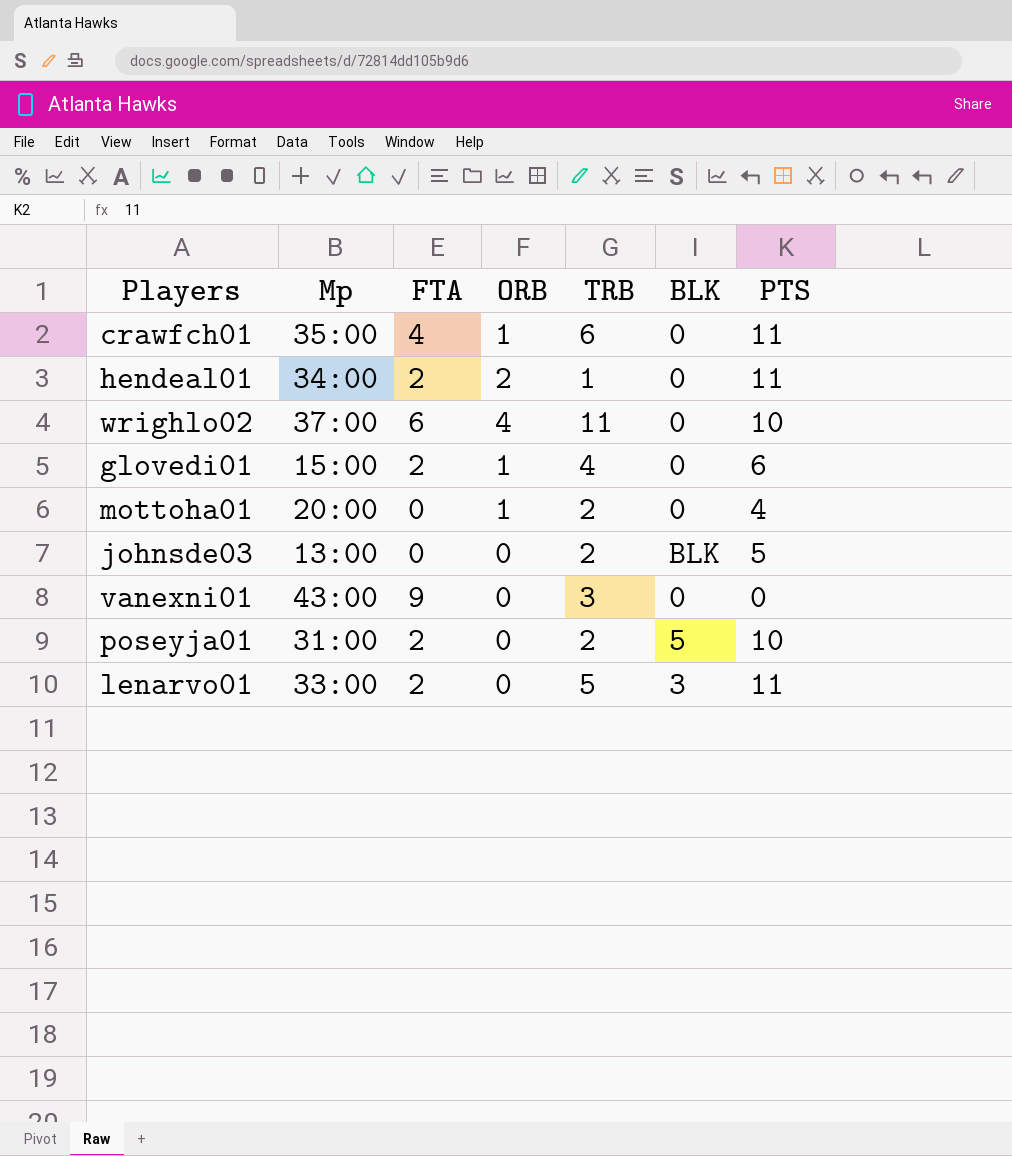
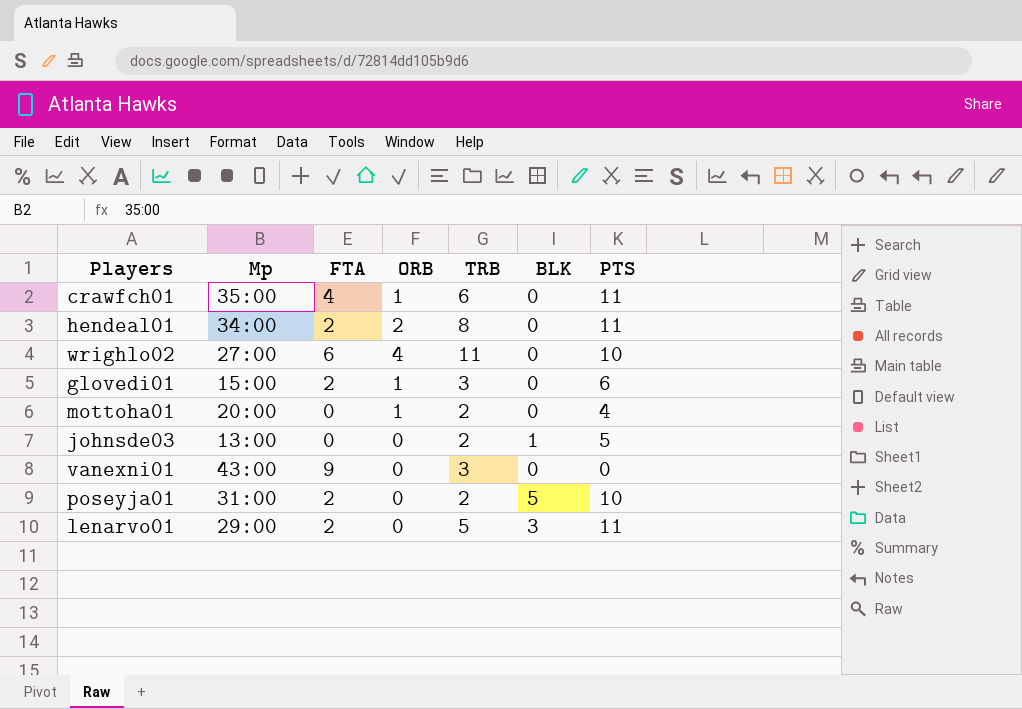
hendeal01 | TRB: 1 -> 8
wrighlo02 | Mp: 37:00 -> 27:00
glovedi01 | TRB: 4 -> 3
johnsde03 | BLK: BLK -> 1
lenarvo01 | Mp: 33:00 -> 29:00

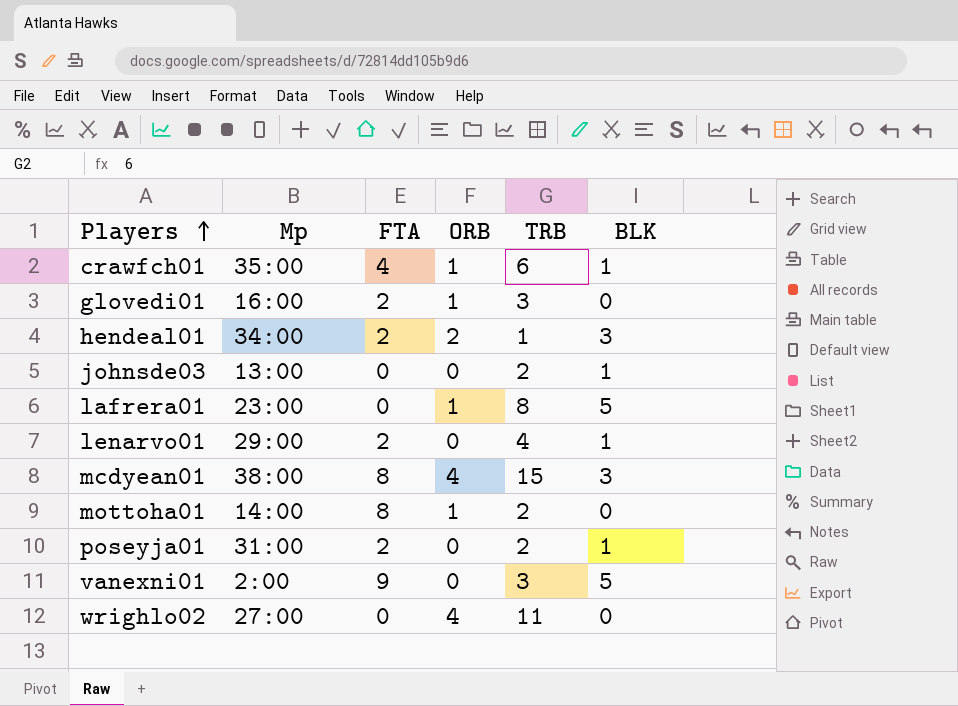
row order: none -> Players ascending
column PTS | position: 7 -> none
crawfch01 | BLK: 0 -> 1
glovedi01 | Mp: 15:00 -> 16:00
hendeal01 | TRB: 8 -> 1
hendeal01 | BLK: 0 -> 3
row lafrera01: none -> 23:00 | 0 | 1 | 8 | 5
lenarvo01 | TRB: 5 -> 4
lenarvo01 | BLK: 3 -> 1
row mcdyean01: none -> 38:00 | 8 | 4 | 15 | 3
mottoha01 | Mp: 20:00 -> 14:00
mottoha01 | FTA: 0 -> 8
poseyja01 | BLK: 5 -> 1
vanexni01 | Mp: 43:00 -> 2:00
vanexni01 | BLK: 0 -> 5
wrighlo02 | FTA: 6 -> 0

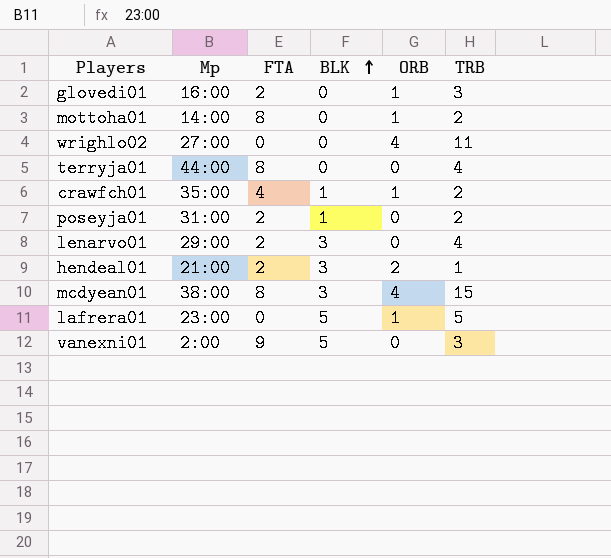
row order: Players ascending -> BLK ascending
column BLK | position: 6 -> 4
row johnsde03: 13:00 | 0 | 0 | 2 | 1 -> none
row terryja01: none -> 44:00 | 8 | 0 | 0 | 4
crawfch01 | TRB: 6 -> 2
lenarvo01 | BLK: 1 -> 3
hendeal01 | Mp: 34:00 -> 21:00
lafrera01 | TRB: 8 -> 5

